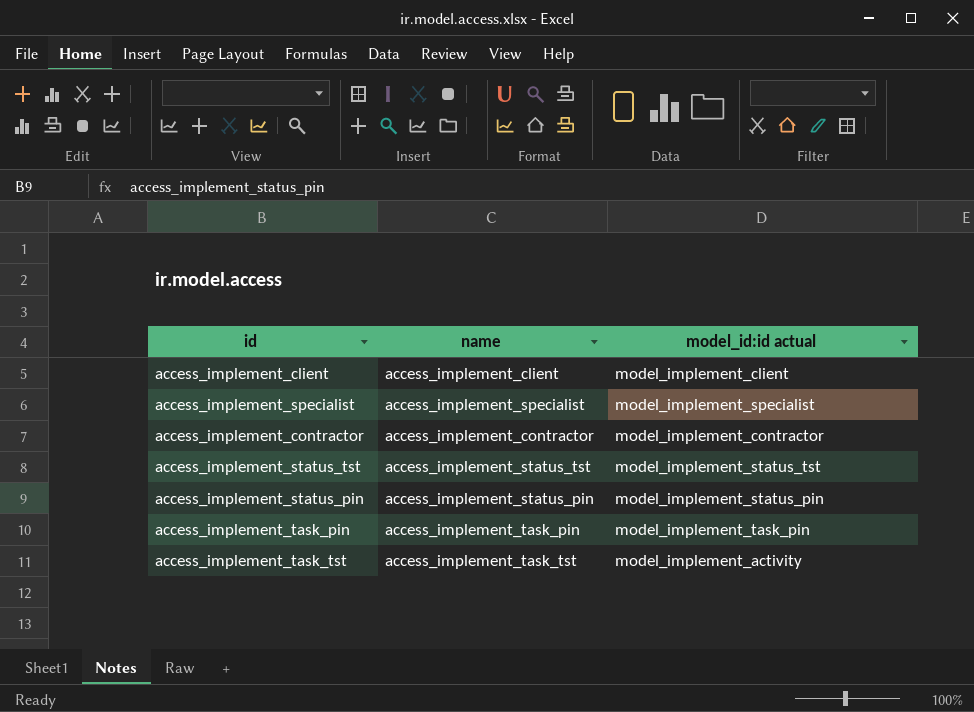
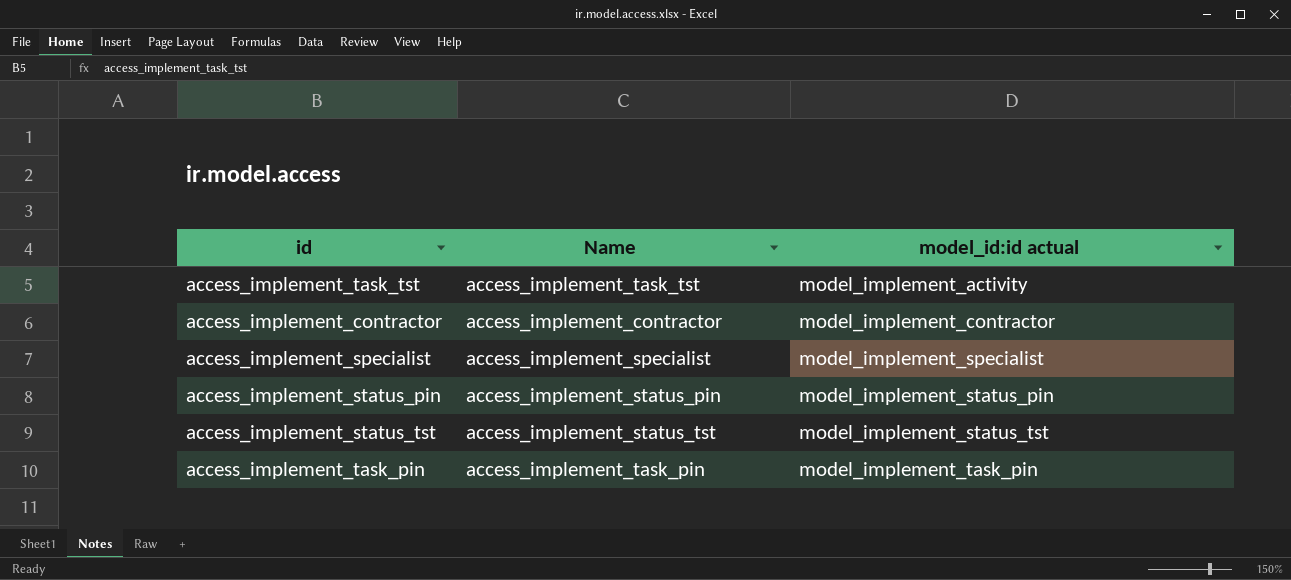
row order: none -> model_id:id actual ascending
column name: name -> Name
row access_implement_client: access_implement_client | model_implement_client -> none

